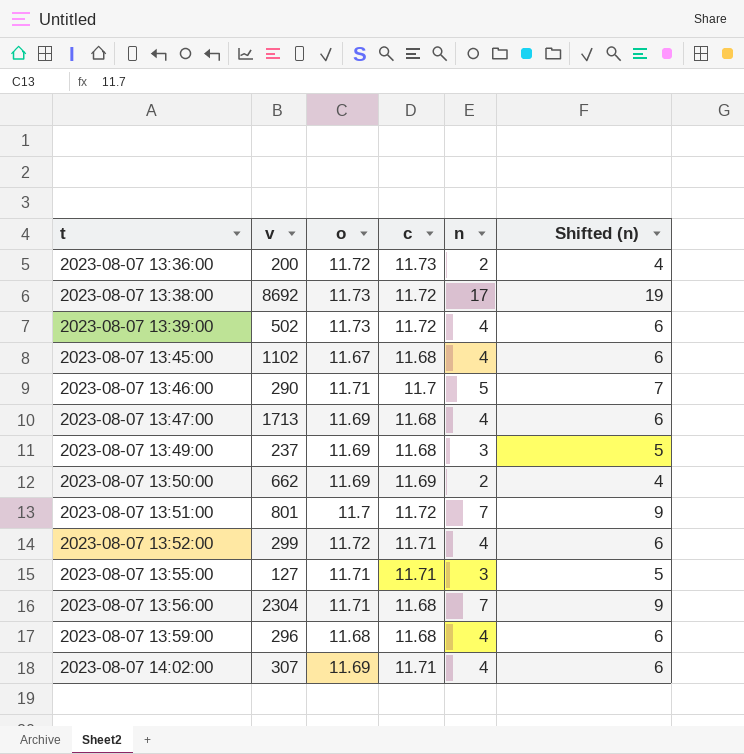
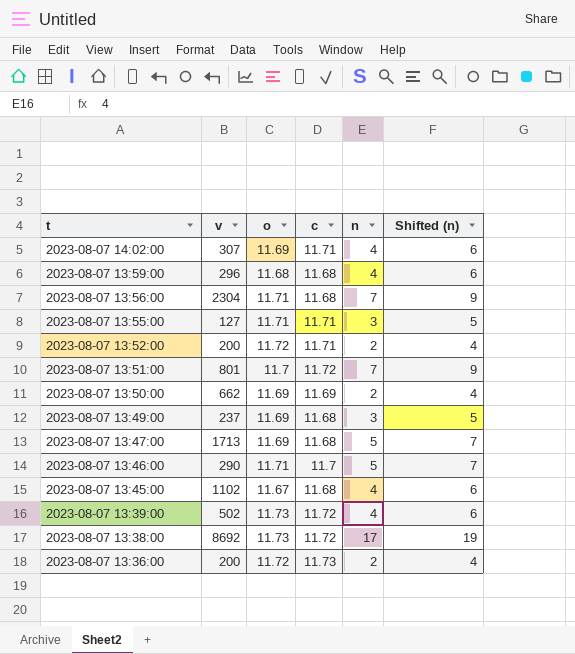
row order: t ascending -> t descending
2023-08-07 13:52:00 | v: 299 -> 200
2023-08-07 13:52:00 | n: 4 -> 2
2023-08-07 13:52:00 | Shifted (n): 6 -> 4
2023-08-07 13:47:00 | n: 4 -> 5
2023-08-07 13:47:00 | Shifted (n): 6 -> 7

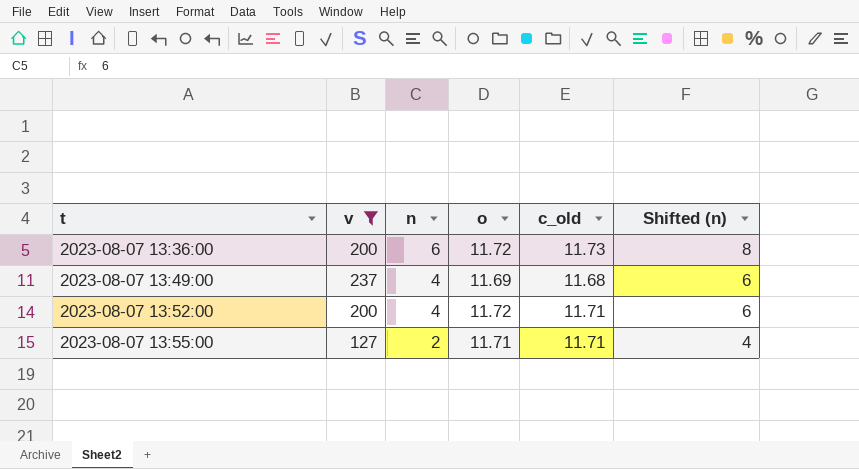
filter: none -> v <= 237
row order: t descending -> t ascending
column n | position: 5 -> 3
column name: c -> c_old
2023-08-07 13:36:00 | n: 2 -> 6
2023-08-07 13:36:00 | Shifted (n): 4 -> 8
2023-08-07 13:49:00 | n: 3 -> 4
2023-08-07 13:49:00 | Shifted (n): 5 -> 6
2023-08-07 13:52:00 | n: 2 -> 4
2023-08-07 13:52:00 | Shifted (n): 4 -> 6
2023-08-07 13:55:00 | n: 3 -> 2
2023-08-07 13:55:00 | Shifted (n): 5 -> 4

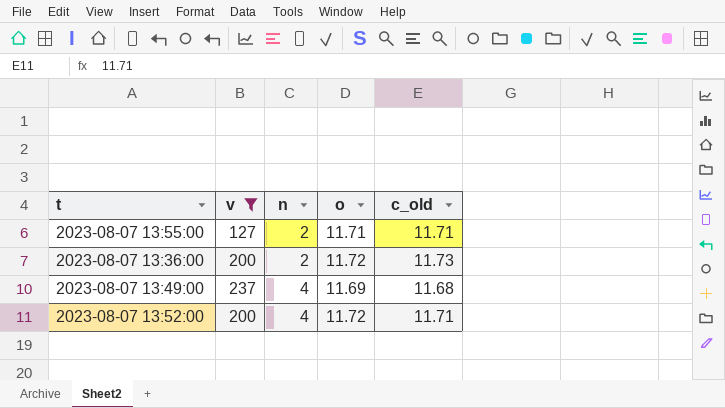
row order: t ascending -> n ascending
column Shifted (n) | formula: [n] + 2 -> none
2023-08-07 13:36:00 | n: 6 -> 2

